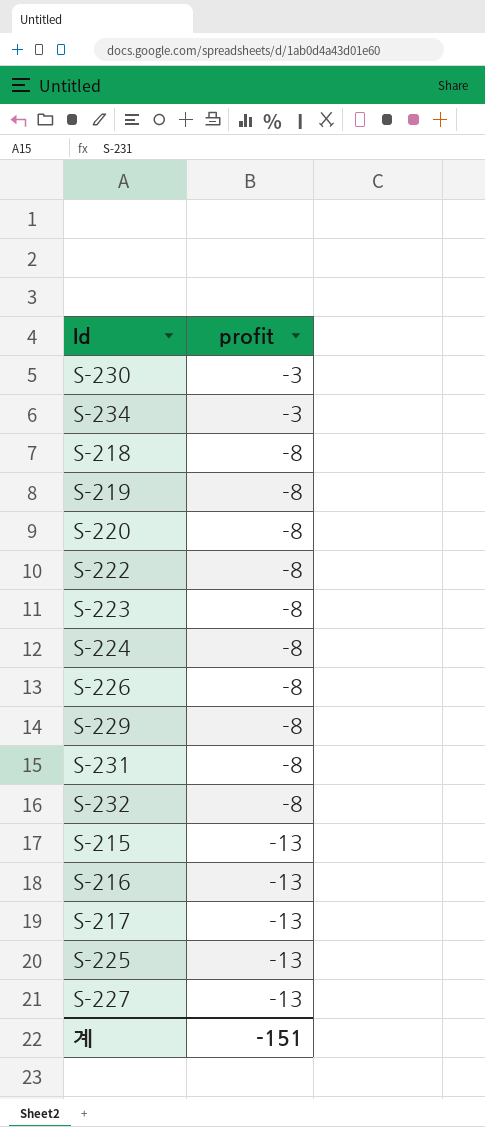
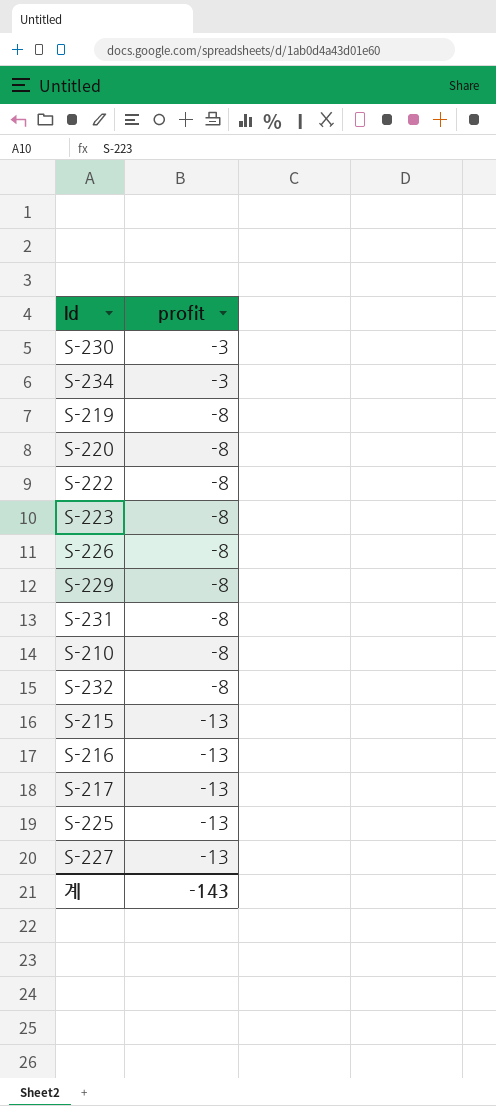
row S-218: -8 -> none
row S-224: -8 -> none
row S-210: none -> -8
계 | profit: -151 -> -143

